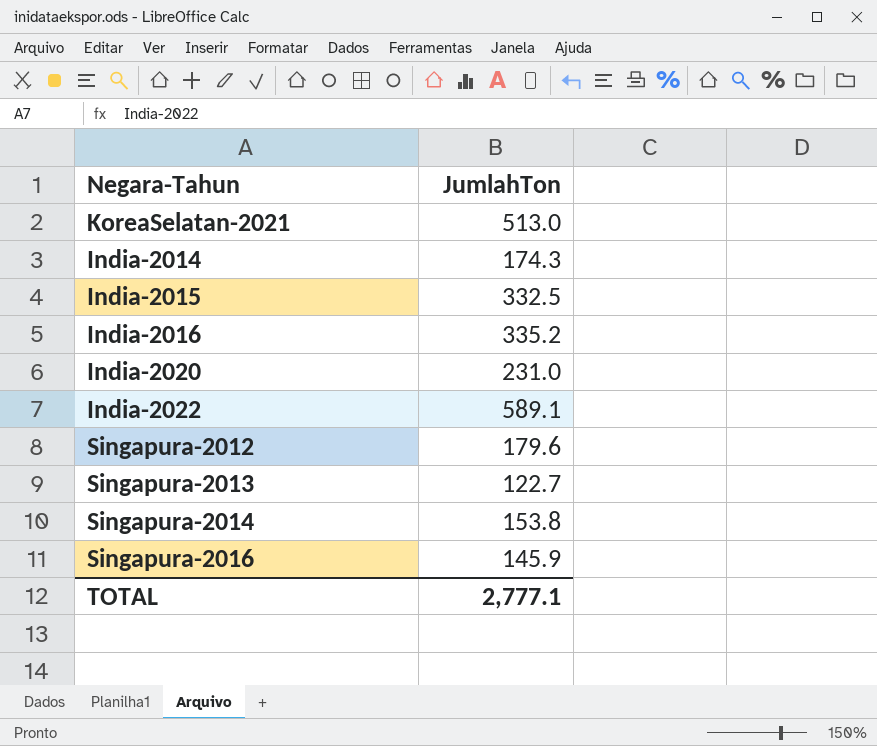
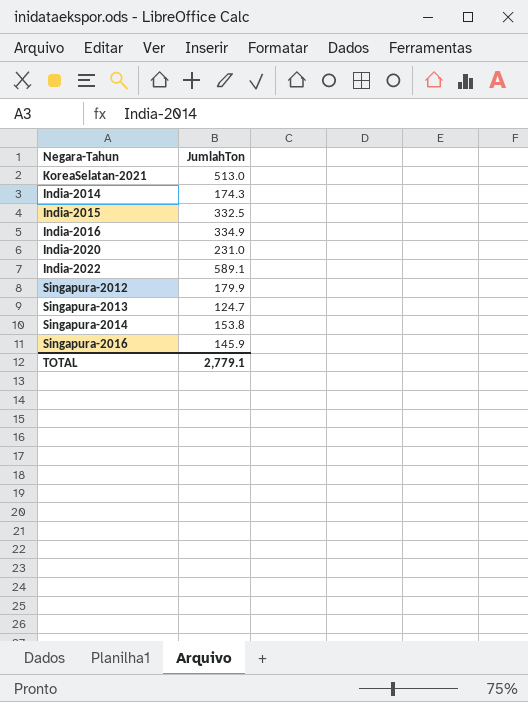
India-2016 | JumlahTon: 335.2 -> 334.9
Singapura-2012 | JumlahTon: 179.6 -> 179.9
Singapura-2013 | JumlahTon: 122.7 -> 124.7
TOTAL | JumlahTon: 2,777.1 -> 2,779.1

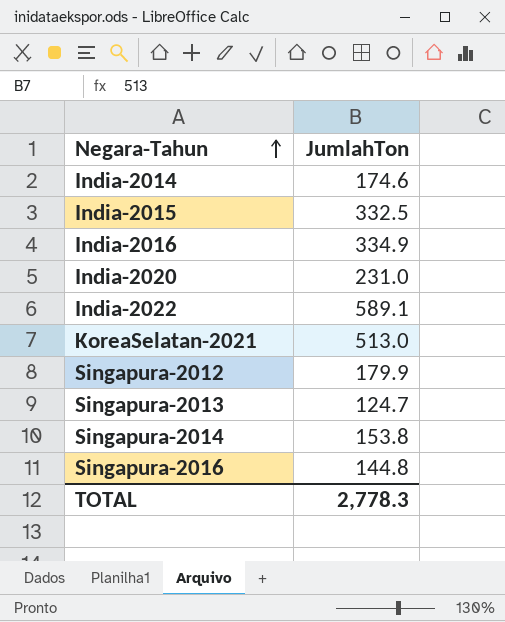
row order: none -> Negara-Tahun ascending
India-2014 | JumlahTon: 174.3 -> 174.6
Singapura-2016 | JumlahTon: 145.9 -> 144.8
TOTAL | JumlahTon: 2,779.1 -> 2,778.3

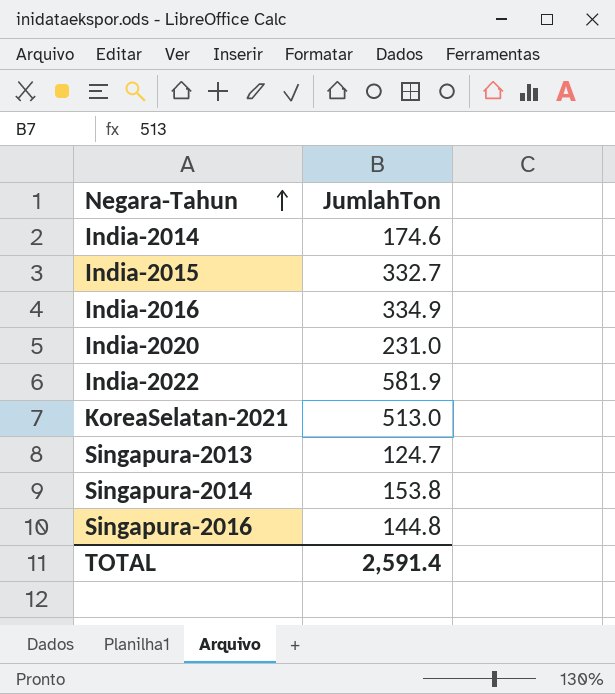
row Singapura-2012: 179.9 -> none
India-2015 | JumlahTon: 332.5 -> 332.7
India-2022 | JumlahTon: 589.1 -> 581.9
TOTAL | JumlahTon: 2,778.3 -> 2,591.4

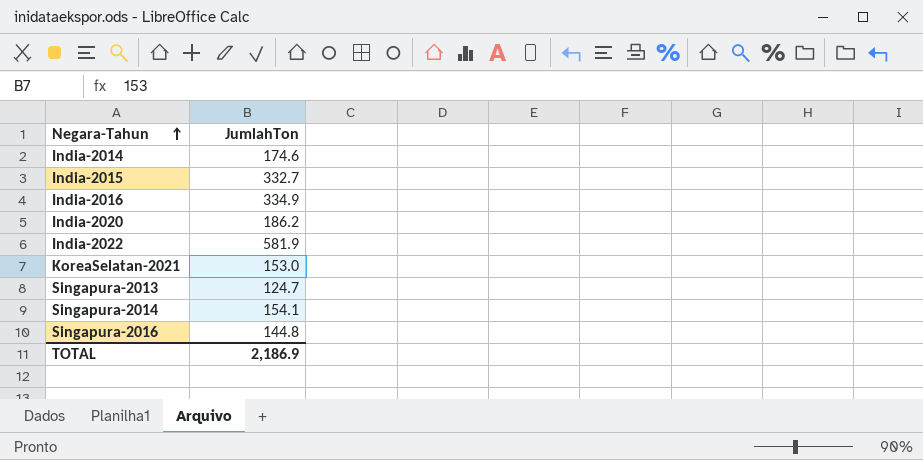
India-2020 | JumlahTon: 231.0 -> 186.2
KoreaSelatan-2021 | JumlahTon: 513.0 -> 153.0
Singapura-2014 | JumlahTon: 153.8 -> 154.1
TOTAL | JumlahTon: 2,591.4 -> 2,186.9

